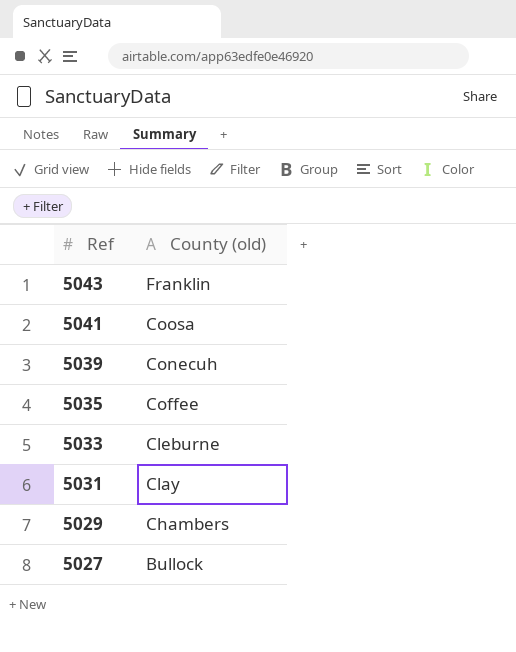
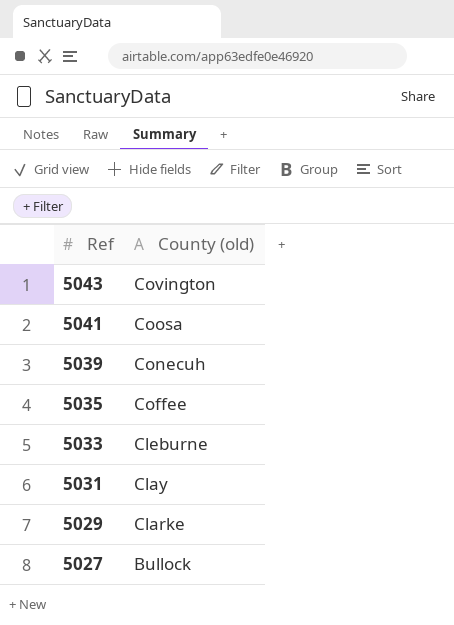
5043 | County (old): Franklin -> Covington
5029 | County (old): Chambers -> Clarke

